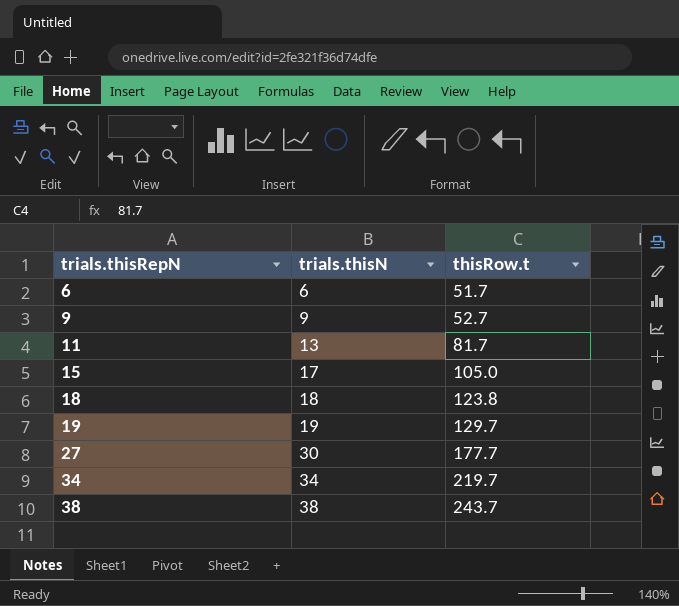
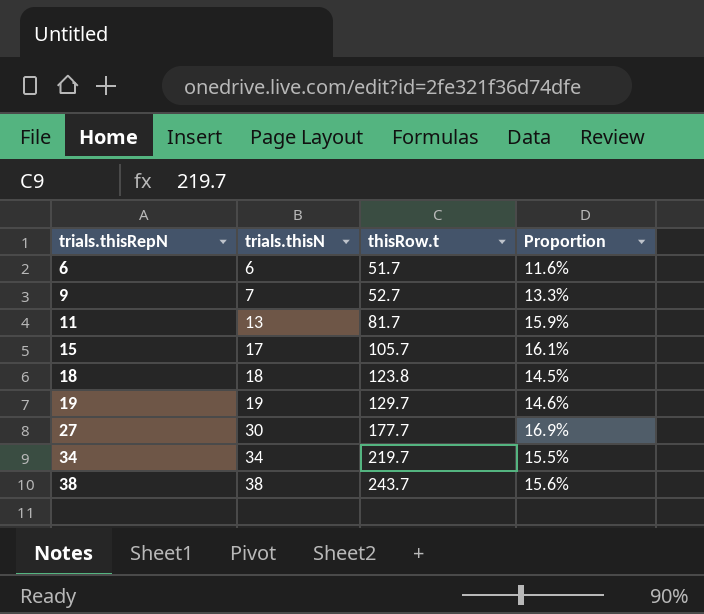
column Proportion | formula: none -> [trials.thisN] / [thisRow.t]
9 | trials.thisN: 9 -> 7
15 | thisRow.t: 105.0 -> 105.7

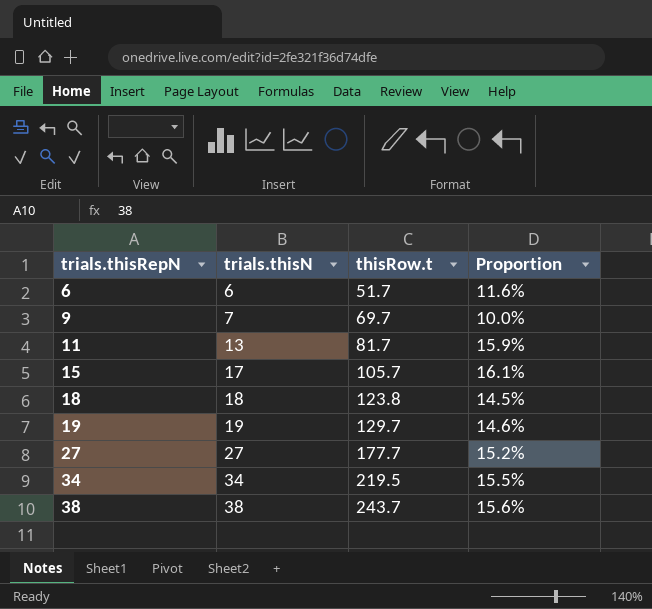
9 | thisRow.t: 52.7 -> 69.7
9 | Proportion: 13.3% -> 10.0%
27 | trials.thisN: 30 -> 27
27 | Proportion: 16.9% -> 15.2%
34 | thisRow.t: 219.7 -> 219.5

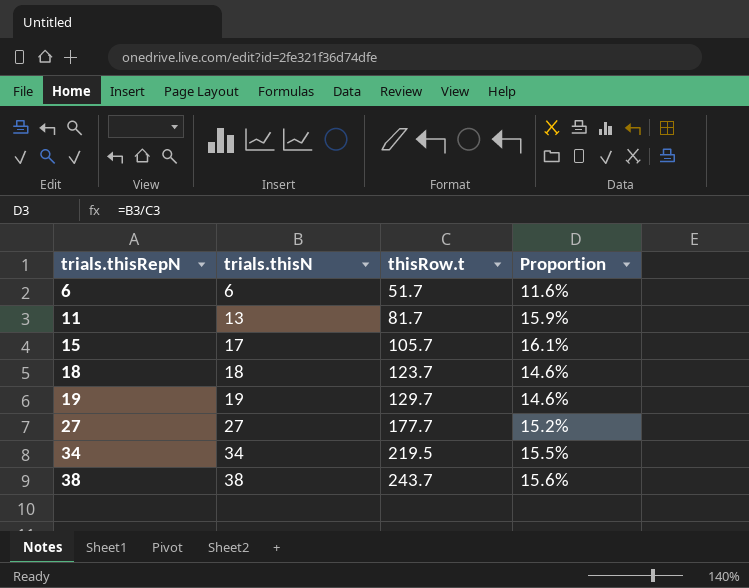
row 9: 7 | 69.7 | 10.0% -> none
18 | thisRow.t: 123.8 -> 123.7
18 | Proportion: 14.5% -> 14.6%

